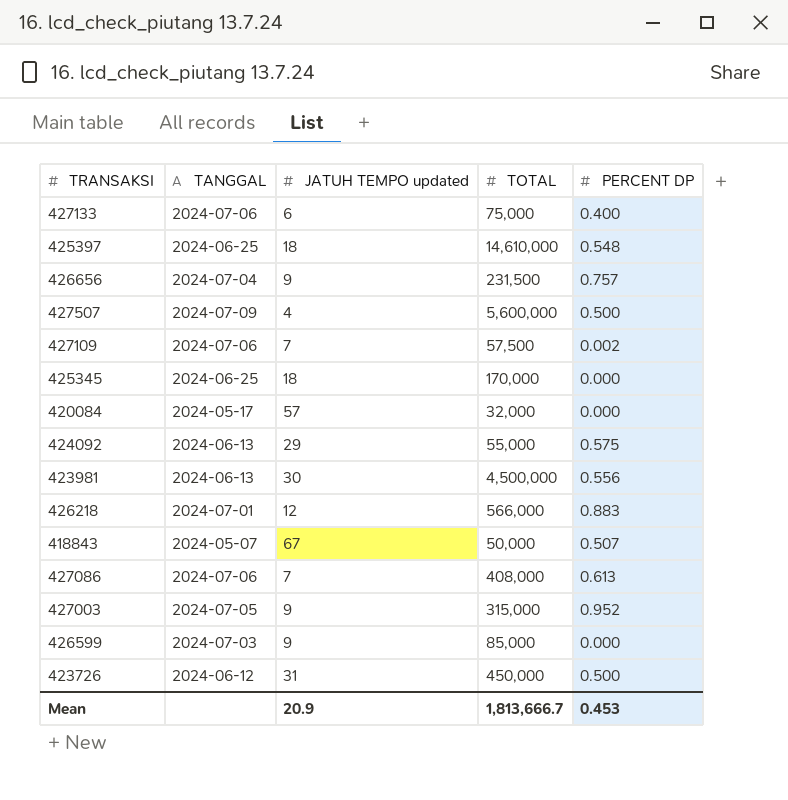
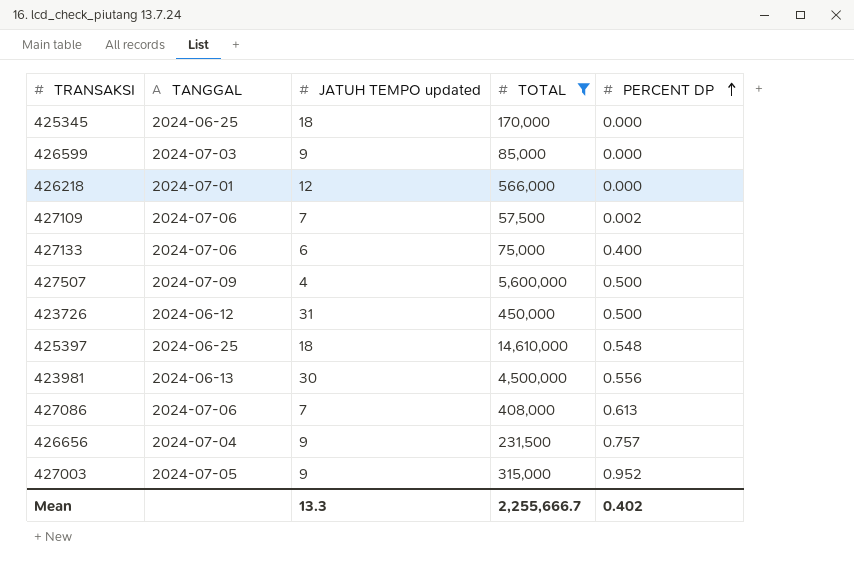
filter: none -> TOTAL >= 57,500
row order: none -> PERCENT DP ascending
426218 | PERCENT DP: 0.883 -> 0.000
Mean | JATUH TEMPO updated: 20.9 -> 13.3
Mean | TOTAL: 1,813,666.7 -> 2,255,666.7
Mean | PERCENT DP: 0.453 -> 0.402

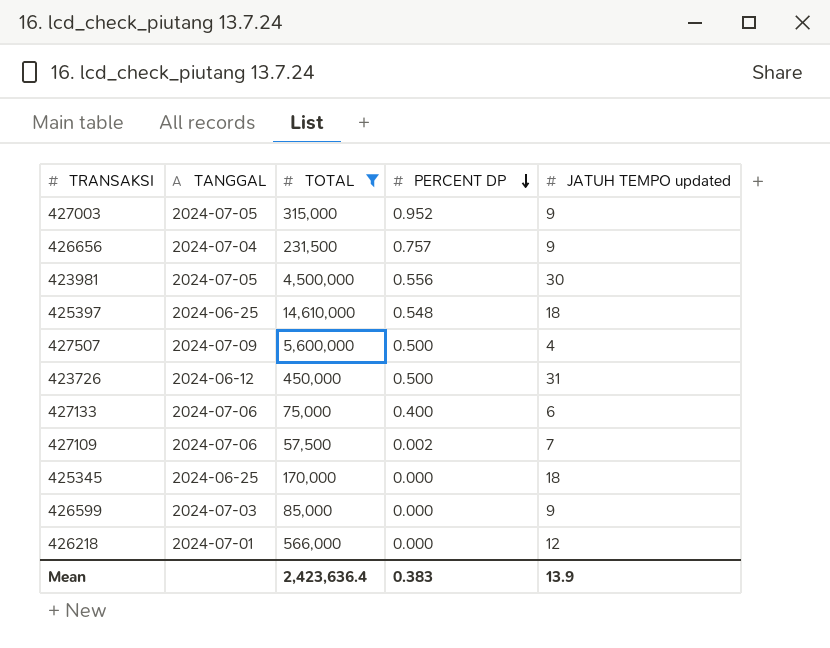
row order: PERCENT DP ascending -> PERCENT DP descending
column JATUH TEMPO updated | position: 3 -> 5
row 427086: 2024-07-06 | 7 | 408,000 | 0.613 -> none
423981 | TANGGAL: 2024-06-13 -> 2024-07-05
Mean | TOTAL: 2,255,666.7 -> 2,423,636.4
Mean | PERCENT DP: 0.402 -> 0.383
Mean | JATUH TEMPO updated: 13.3 -> 13.9

